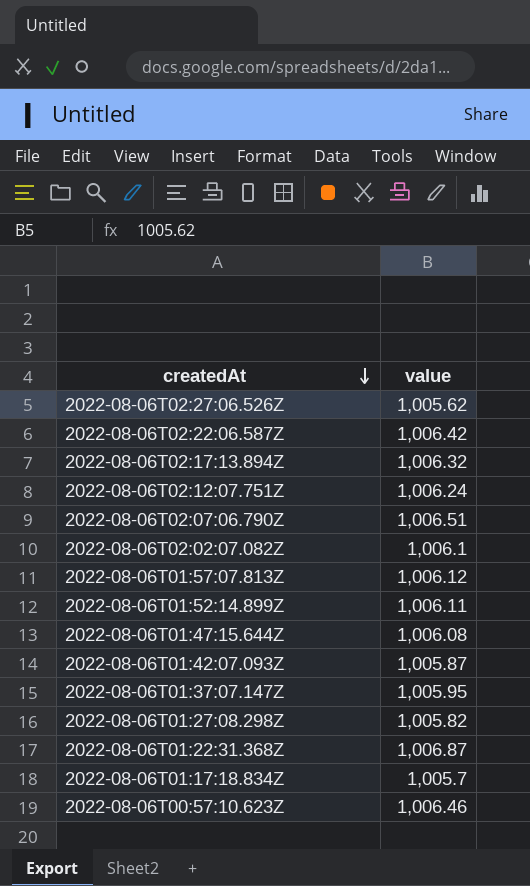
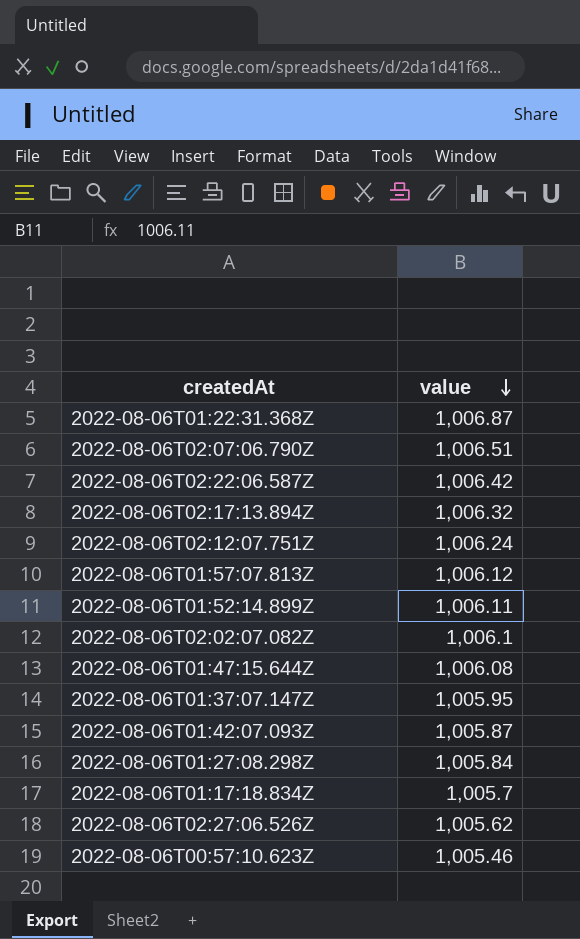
row order: createdAt descending -> value descending
2022-08-06T01:27:08.298Z | value: 1,005.82 -> 1,005.84
2022-08-06T00:57:10.623Z | value: 1,006.46 -> 1,005.46

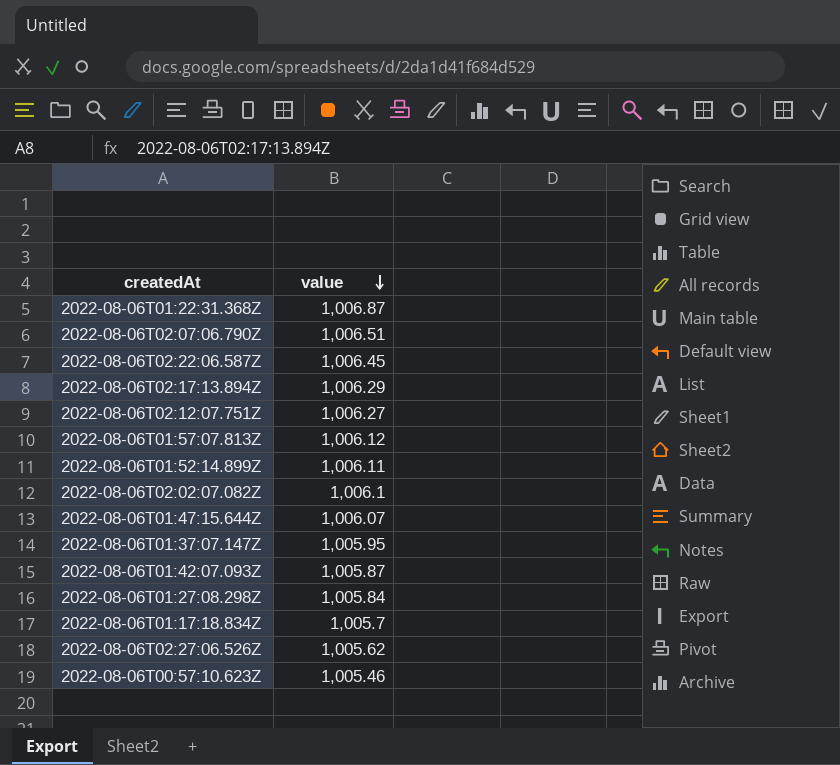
2022-08-06T02:22:06.587Z | value: 1,006.42 -> 1,006.45
2022-08-06T02:17:13.894Z | value: 1,006.32 -> 1,006.29
2022-08-06T02:12:07.751Z | value: 1,006.24 -> 1,006.27
2022-08-06T01:47:15.644Z | value: 1,006.08 -> 1,006.07

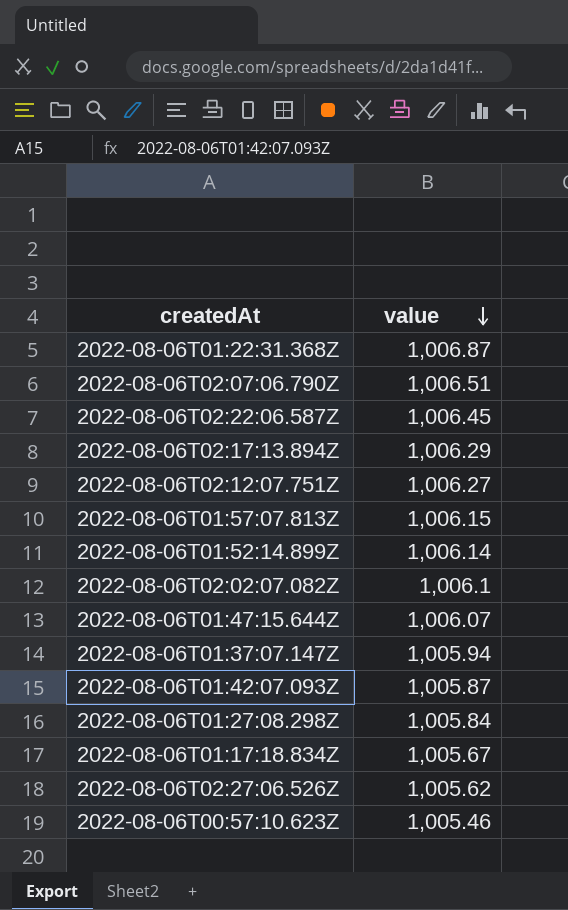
2022-08-06T01:57:07.813Z | value: 1,006.12 -> 1,006.15
2022-08-06T01:52:14.899Z | value: 1,006.11 -> 1,006.14
2022-08-06T01:37:07.147Z | value: 1,005.95 -> 1,005.94
2022-08-06T01:17:18.834Z | value: 1,005.7 -> 1,005.67

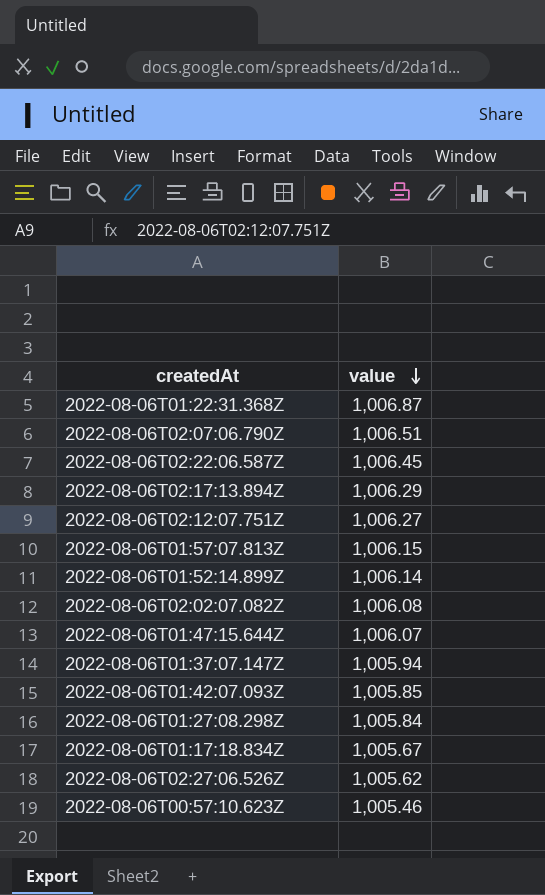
2022-08-06T02:02:07.082Z | value: 1,006.1 -> 1,006.08
2022-08-06T01:42:07.093Z | value: 1,005.87 -> 1,005.85

